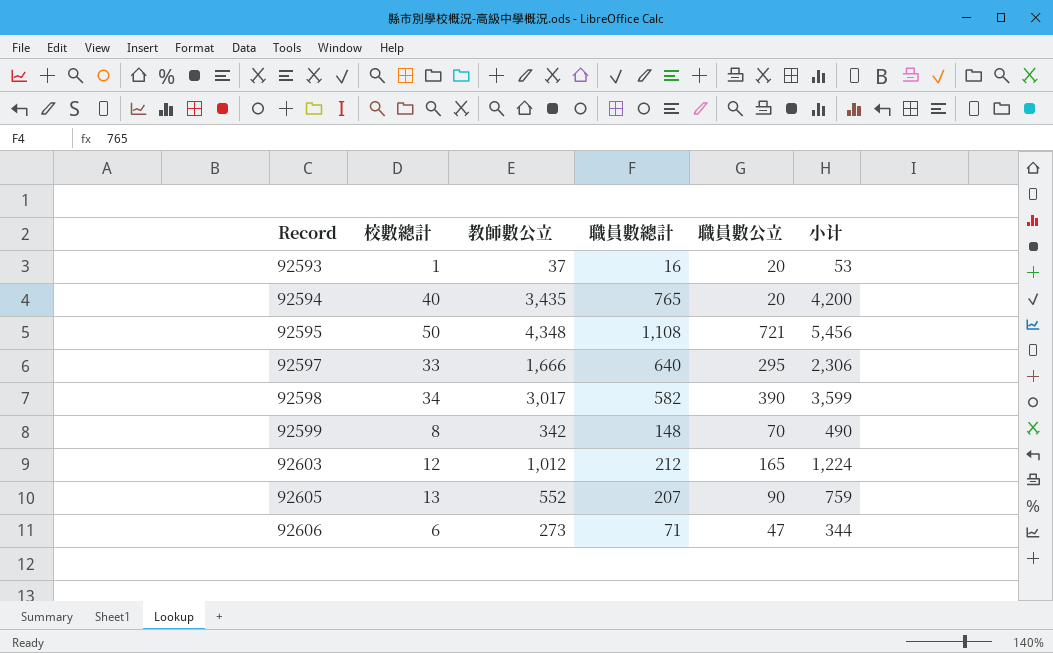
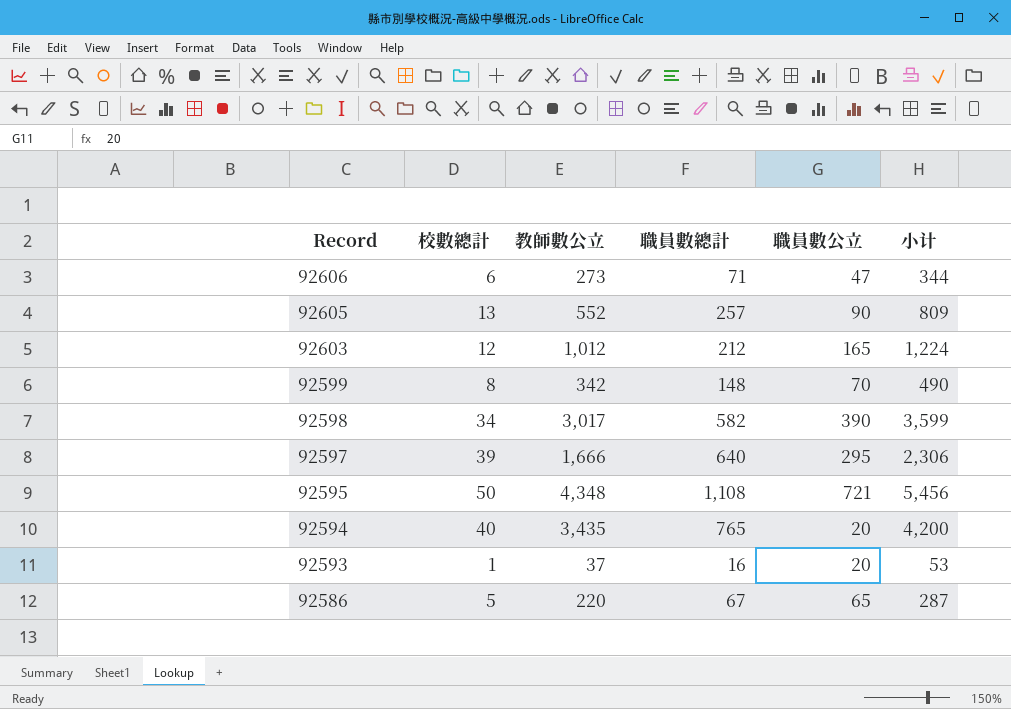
row order: Record ascending -> Record descending
92605 | 職員數總計: 207 -> 257
92605 | 小计: 759 -> 809
92597 | 校數總計: 33 -> 39
row 92586: none -> 5 | 220 | 67 | 65 | 287

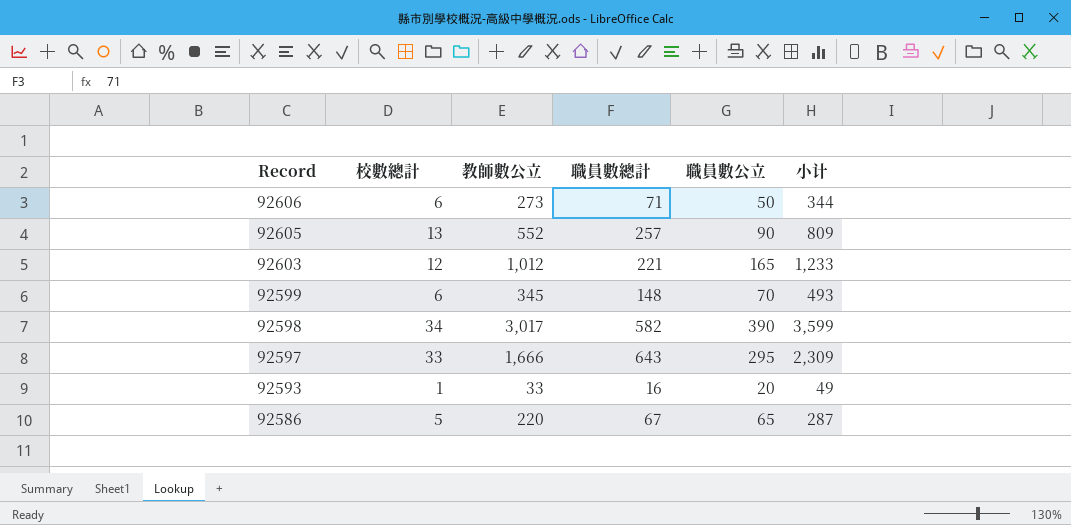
row 92595: 50 | 4,348 | 1,108 | 721 | 5,456 -> none
row 92594: 40 | 3,435 | 765 | 20 | 4,200 -> none
92606 | 職員數公立: 47 -> 50
92603 | 職員數總計: 212 -> 221
92603 | 小计: 1,224 -> 1,233
92599 | 校數總計: 8 -> 6
92599 | 教師數公立: 342 -> 345
92599 | 小计: 490 -> 493
92597 | 校數總計: 39 -> 33
92597 | 職員數總計: 640 -> 643
92597 | 小计: 2,306 -> 2,309
92593 | 教師數公立: 37 -> 33
92593 | 小计: 53 -> 49

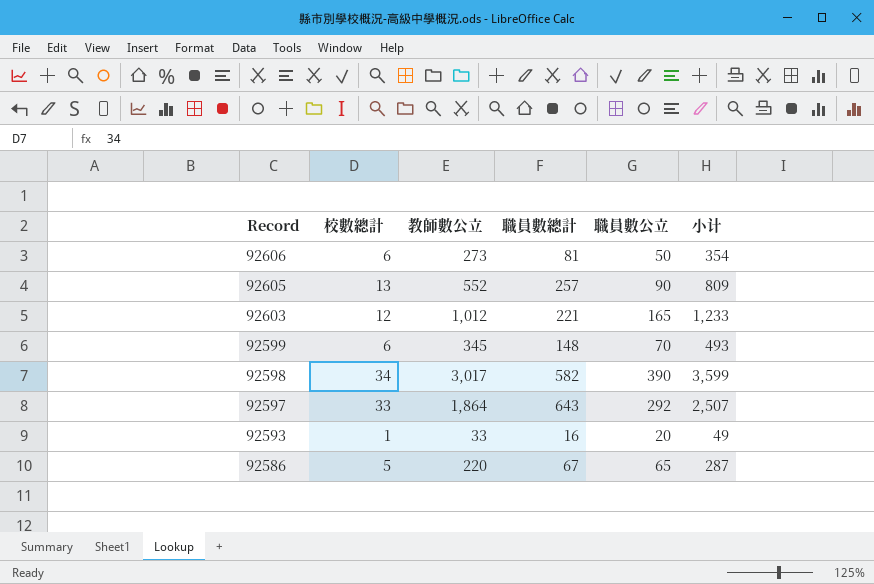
92606 | 職員數總計: 71 -> 81
92606 | 小计: 344 -> 354
92597 | 教師數公立: 1,666 -> 1,864
92597 | 職員數公立: 295 -> 292
92597 | 小计: 2,309 -> 2,507

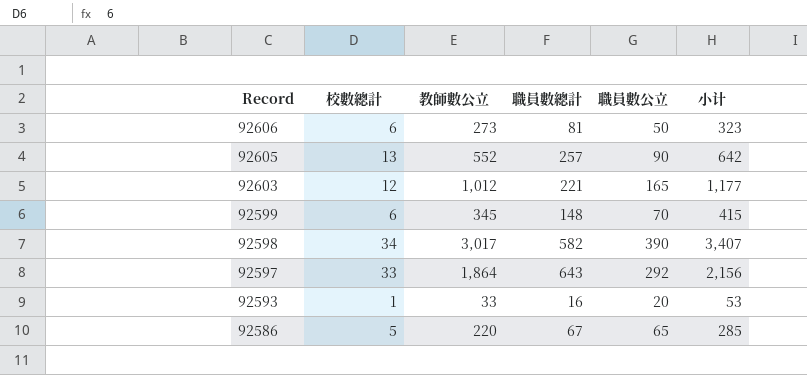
column 小计 | formula: [教師數公立] + [職員數總計] -> [教師數公立] + [職員數公立]

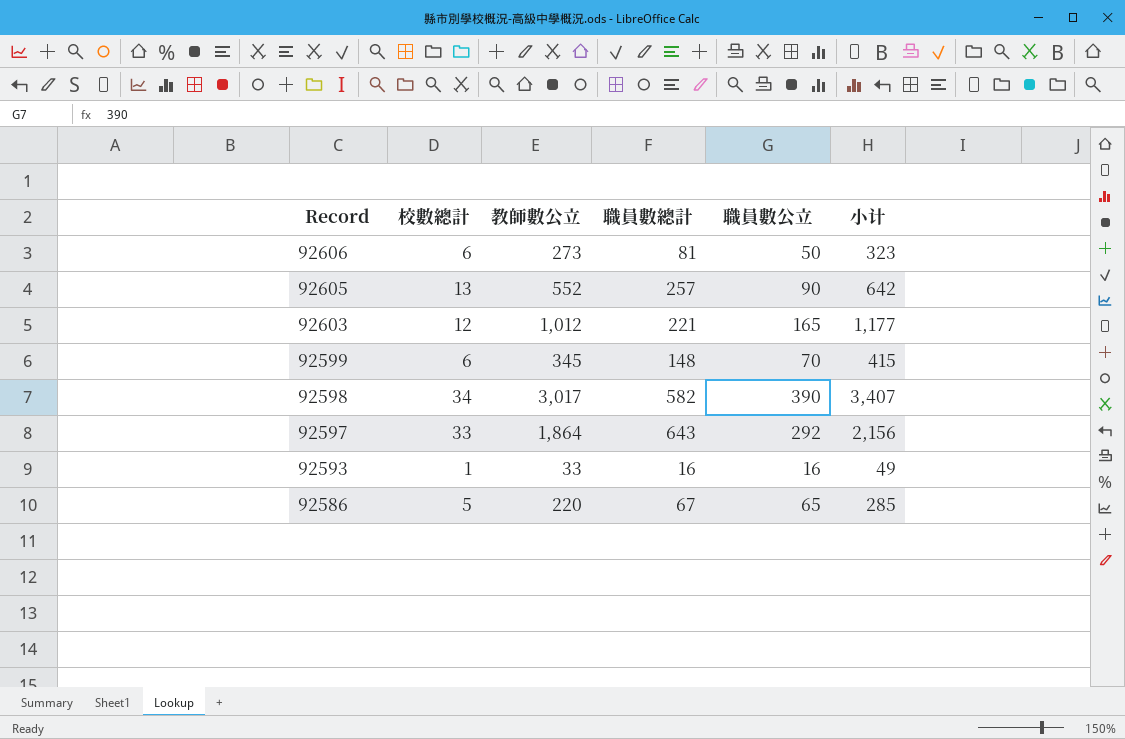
92593 | 職員數公立: 20 -> 16
92593 | 小计: 53 -> 49

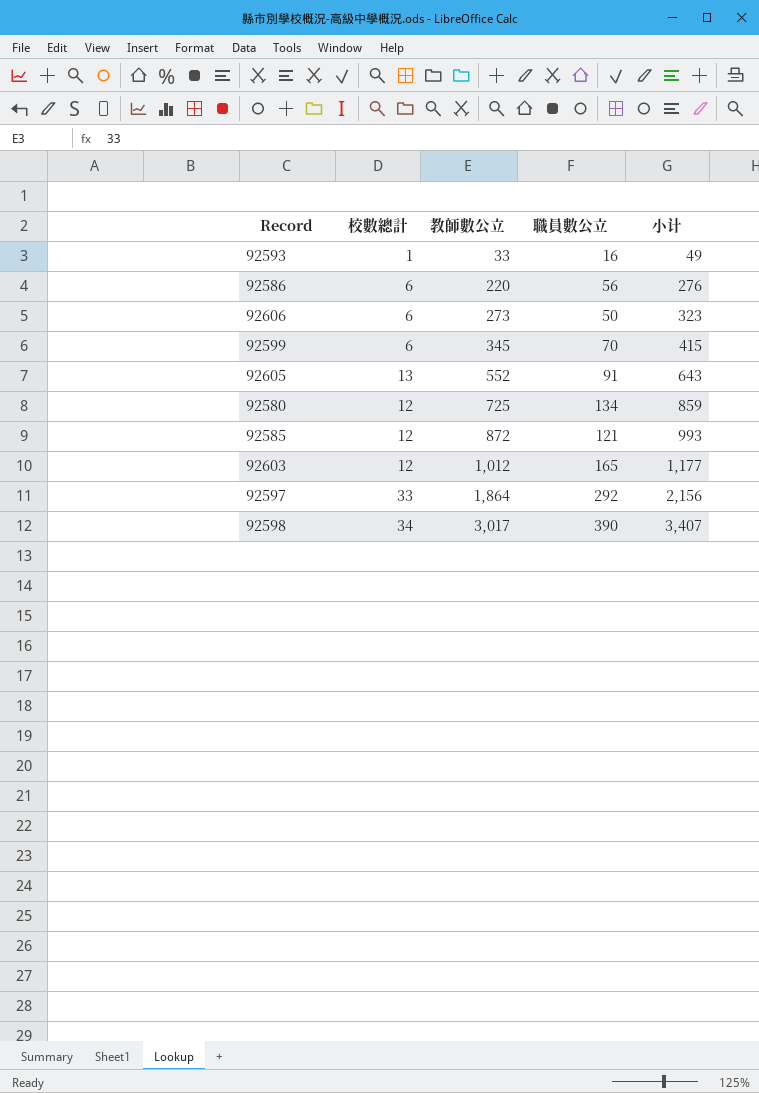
row order: Record descending -> 教師數公立 ascending
column 職員數總計 | position: 4 -> none
92586 | 校數總計: 5 -> 6
92586 | 職員數公立: 65 -> 56
92586 | 小计: 285 -> 276
92605 | 職員數公立: 90 -> 91
92605 | 小计: 642 -> 643
row 92580: none -> 12 | 725 | 134 | 859
row 92585: none -> 12 | 872 | 121 | 993

